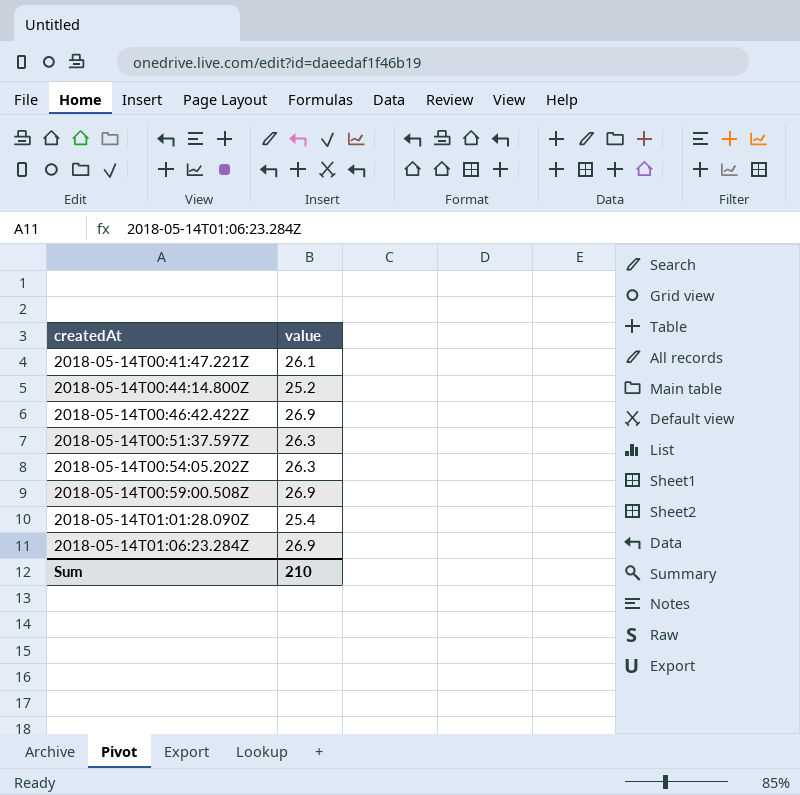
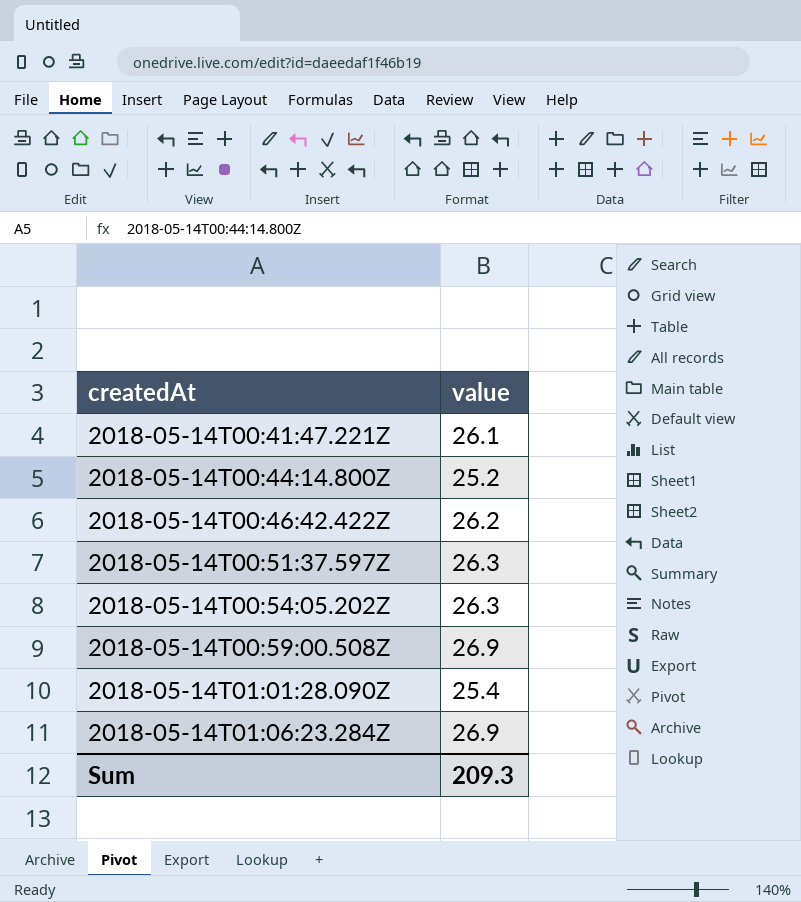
2018-05-14T00:46:42.422Z | value: 26.9 -> 26.2
Sum | value: 210 -> 209.3

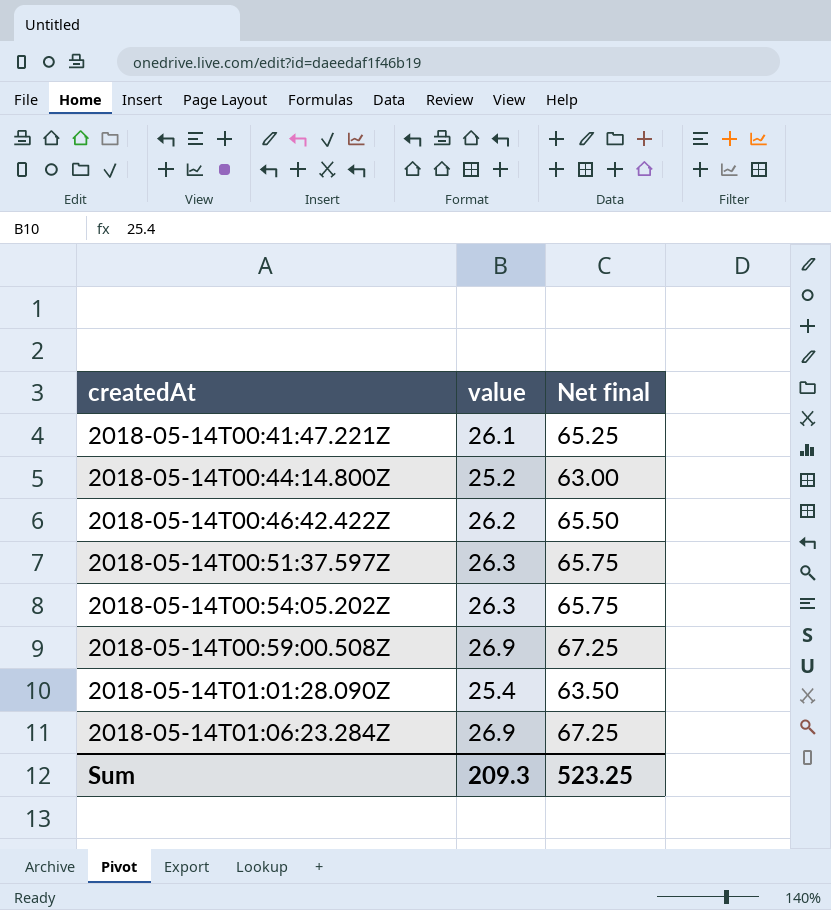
column Net final | formula: none -> [value] * 2.5

